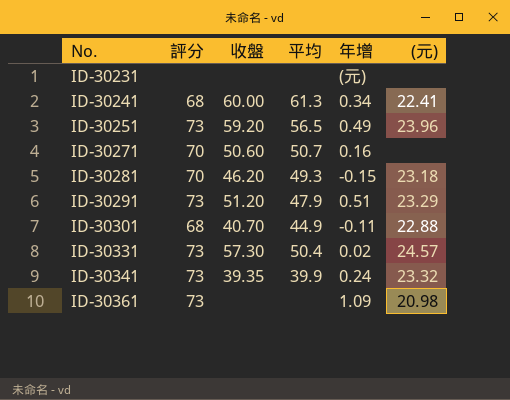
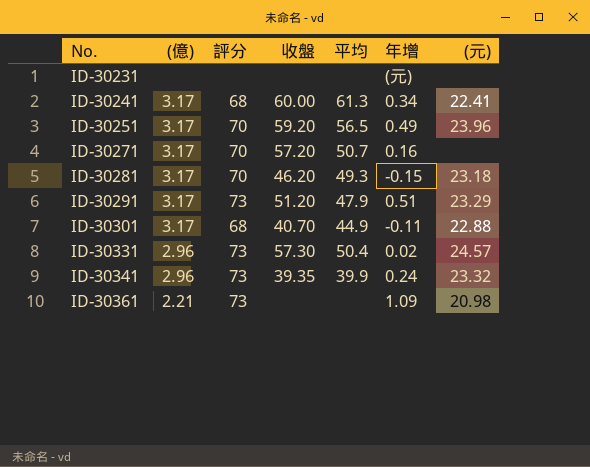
column (億) | position: none -> 2
ID-30251 | 評分: 73 -> 70
ID-30271 | 收盤: 50.60 -> 57.20

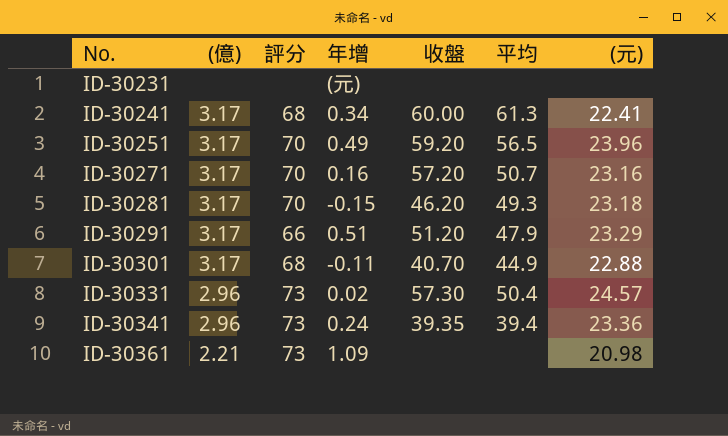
column 年增 | position: 6 -> 4
ID-30271 | (元): none -> 23.16
ID-30291 | 評分: 73 -> 66
ID-30341 | 平均: 39.9 -> 39.4
ID-30341 | (元): 23.32 -> 23.36

